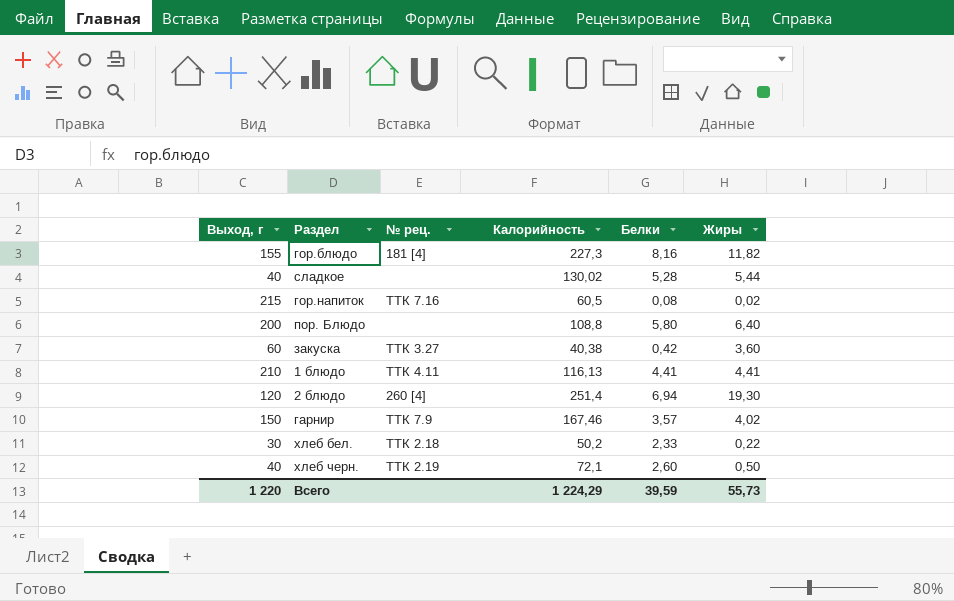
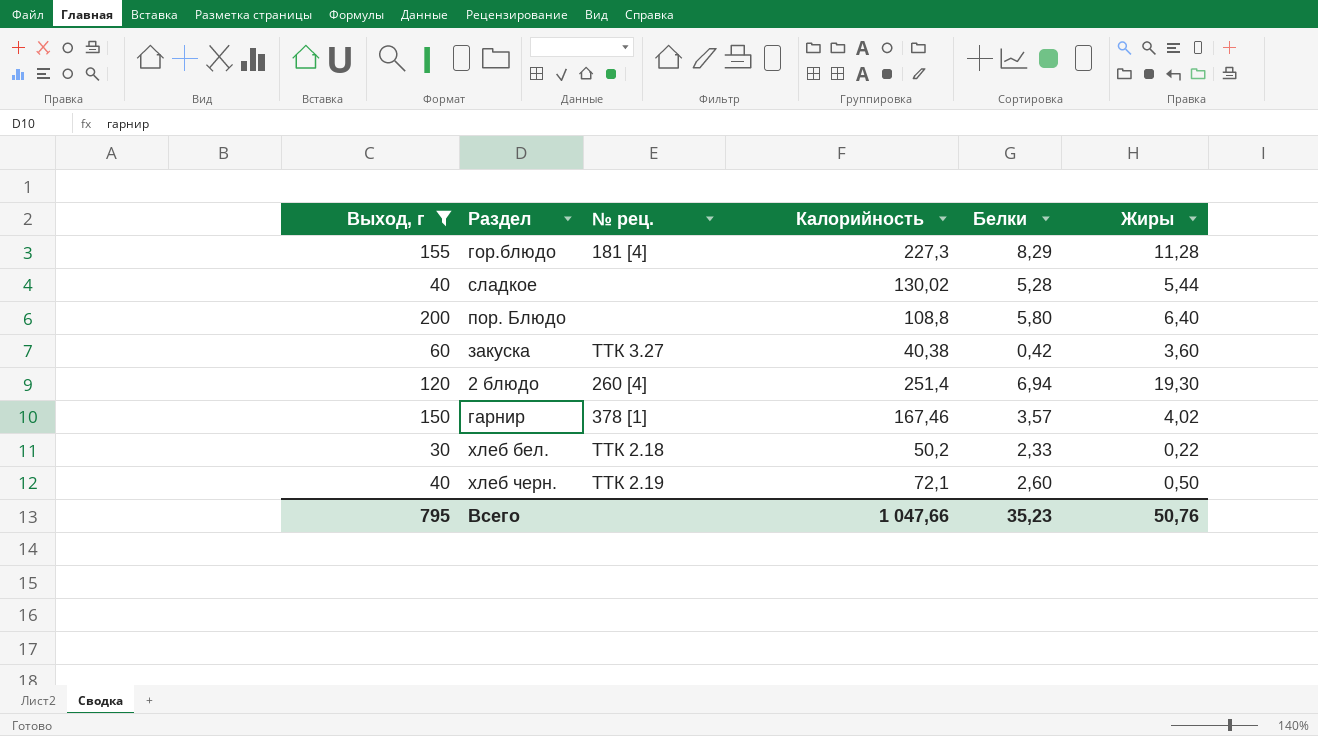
filter: none -> Выход, г <= 200
гор.блюдо | Белки: 8,16 -> 8,29
гор.блюдо | Жиры: 11,82 -> 11,28
гарнир | № рец.: ТТК 7.9 -> 378 [1]
Всего | Выход, г: 1 220 -> 795
Всего | Калорийность: 1 224,29 -> 1 047,66
Всего | Белки: 39,59 -> 35,23
Всего | Жиры: 55,73 -> 50,76

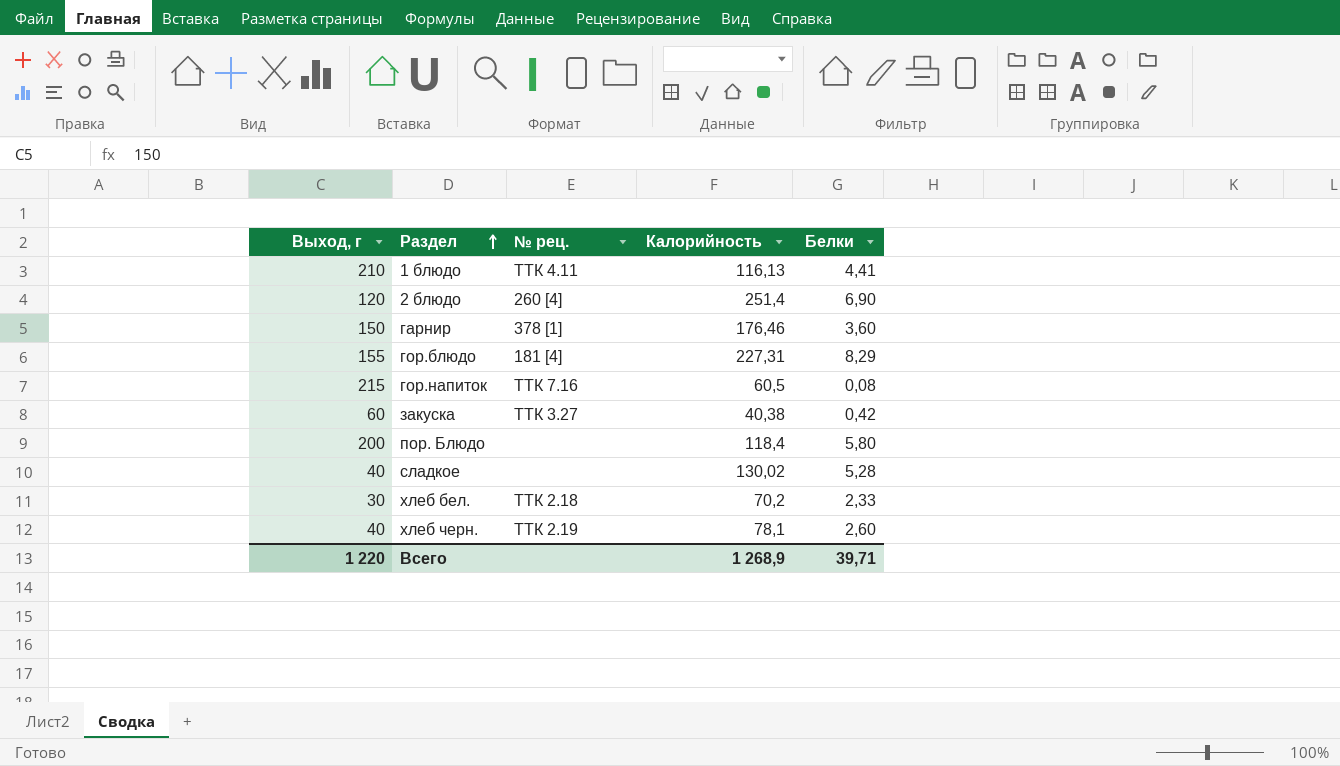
filter: Выход, г <= 200 -> none
row order: none -> Раздел ascending
column Жиры | position: 6 -> none
2 блюдо | Белки: 6,94 -> 6,90
гарнир | Калорийность: 167,46 -> 176,46
гарнир | Белки: 3,57 -> 3,60
гор.блюдо | Калорийность: 227,3 -> 227,31
пор. Блюдо | Калорийность: 108,8 -> 118,4
хлеб бел. | Калорийность: 50,2 -> 70,2
хлеб черн. | Калорийность: 72,1 -> 78,1
Всего | Выход, г: 795 -> 1 220
Всего | Калорийность: 1 047,66 -> 1 268,9
Всего | Белки: 35,23 -> 39,71

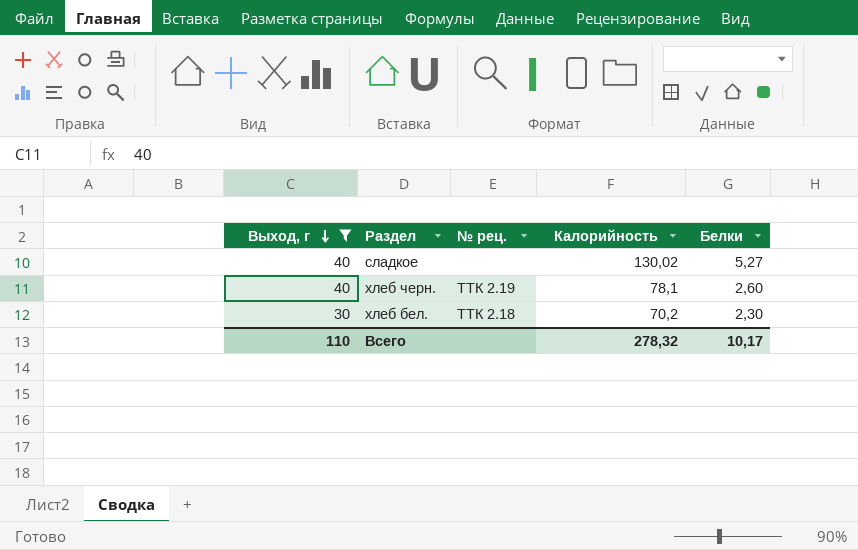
filter: none -> Выход, г <= 40
row order: Раздел ascending -> Выход, г descending
сладкое | Белки: 5,28 -> 5,27
хлеб бел. | Белки: 2,33 -> 2,30
Всего | Выход, г: 1 220 -> 110
Всего | Калорийность: 1 268,9 -> 278,32
Всего | Белки: 39,71 -> 10,17

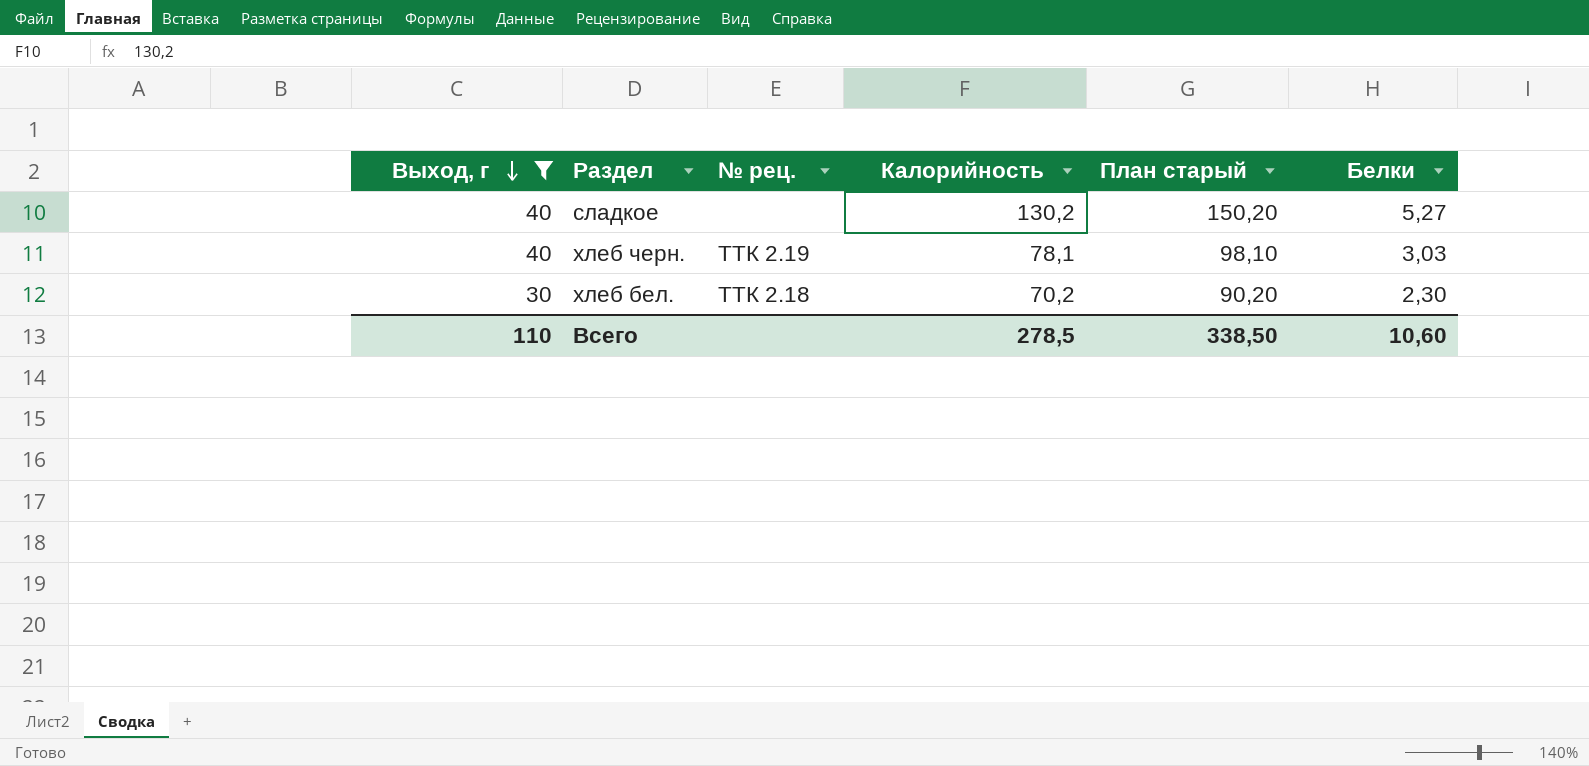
column План старый | formula: none -> [Калорийность] + 20
сладкое | Калорийность: 130,02 -> 130,2
хлеб черн. | Белки: 2,60 -> 3,03
Всего | Калорийность: 278,32 -> 278,5
Всего | Белки: 10,17 -> 10,60

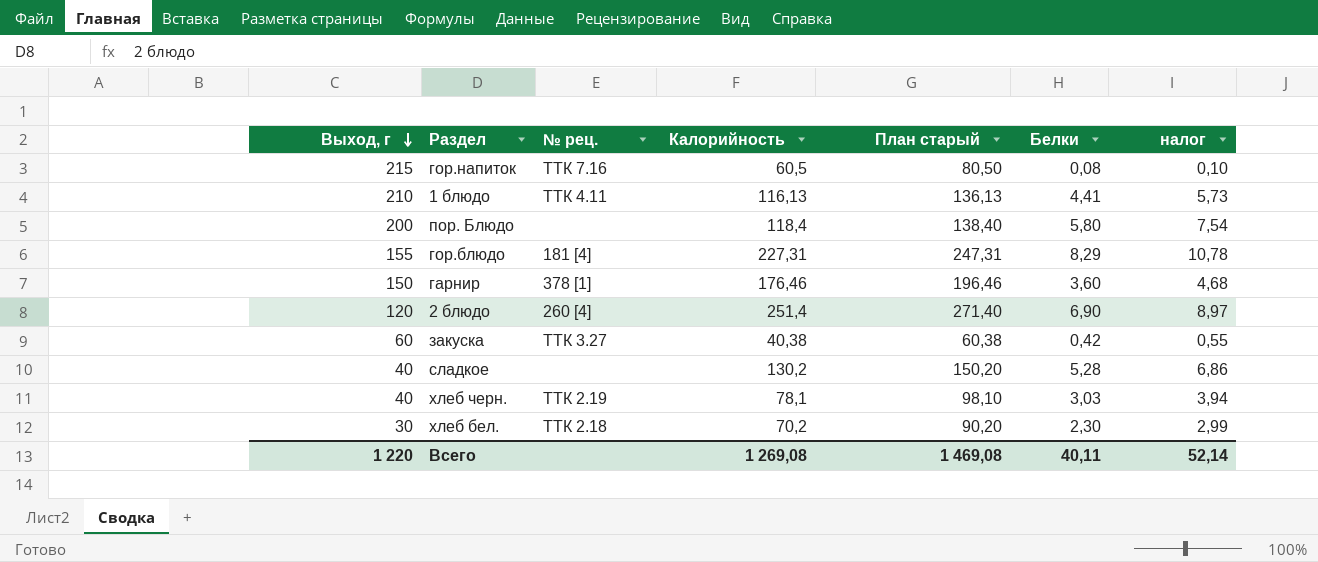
filter: Выход, г <= 40 -> none
column налог | formula: none -> [Белки] * 1,3
сладкое | Белки: 5,27 -> 5,28
Всего | Выход, г: 110 -> 1 220
Всего | Калорийность: 278,5 -> 1 269,08
Всего | План старый: 338,50 -> 1 469,08
Всего | Белки: 10,60 -> 40,11

